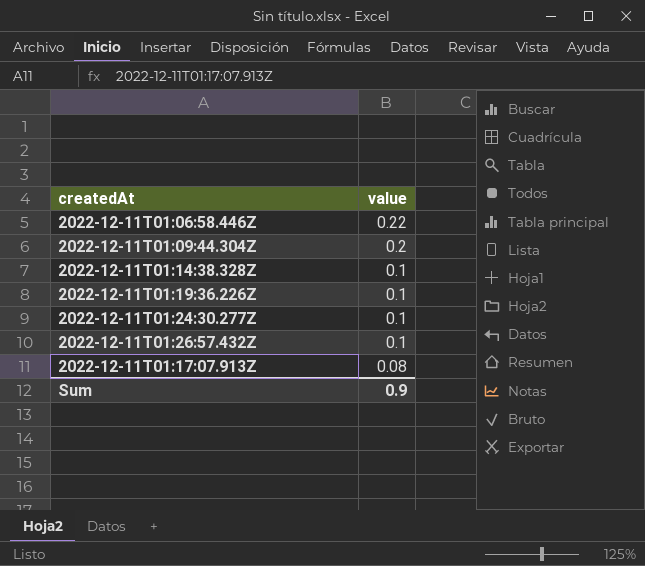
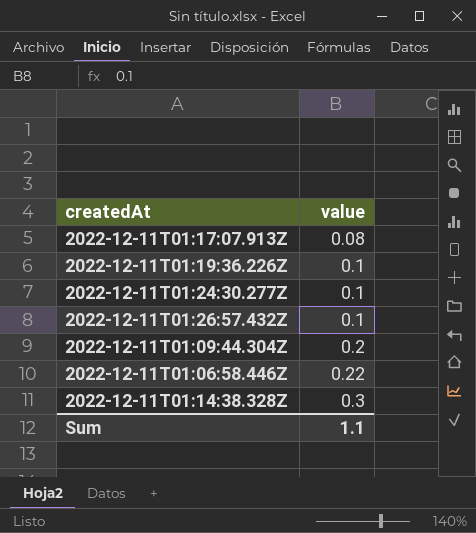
row order: value descending -> value ascending
2022-12-11T01:14:38.328Z | value: 0.1 -> 0.3
Sum | value: 0.9 -> 1.1

